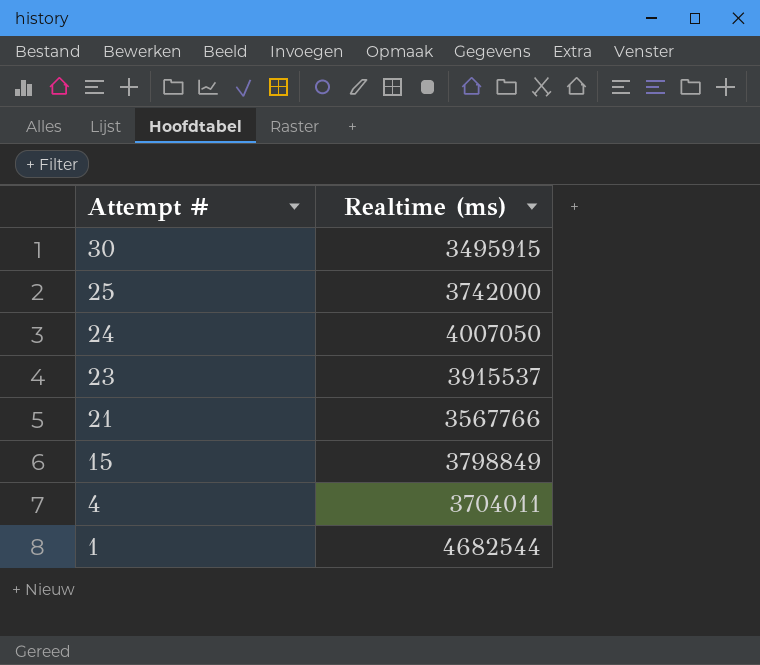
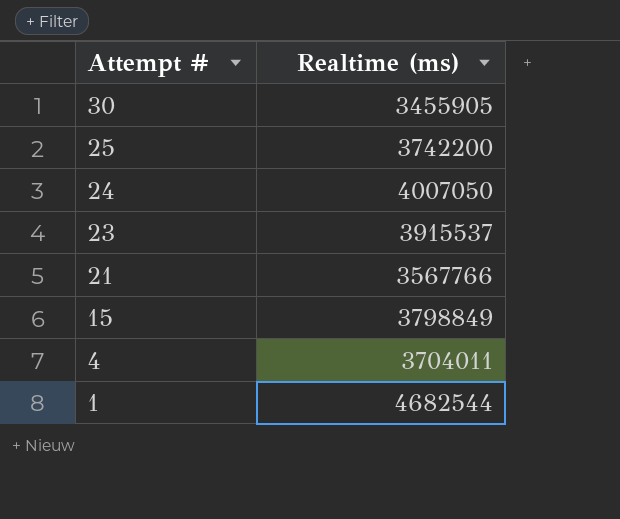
30 | Realtime (ms): 3495915 -> 3455905
25 | Realtime (ms): 3742000 -> 3742200

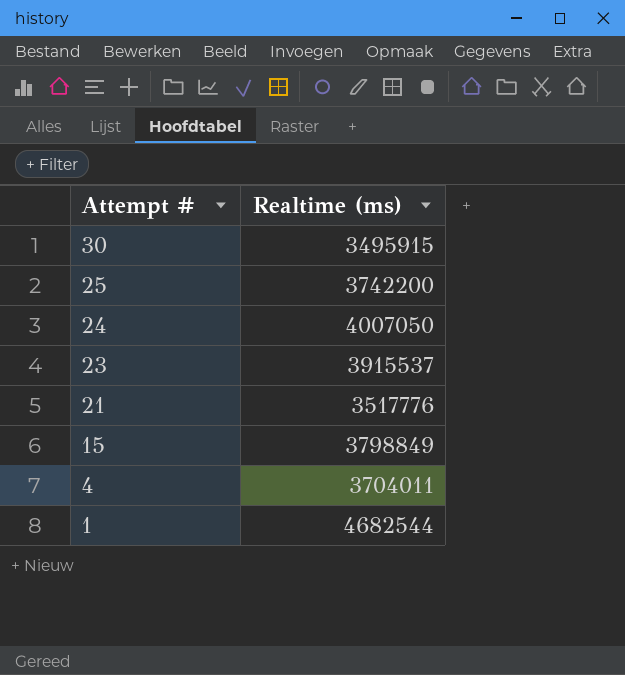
30 | Realtime (ms): 3455905 -> 3495915
21 | Realtime (ms): 3567766 -> 3517776

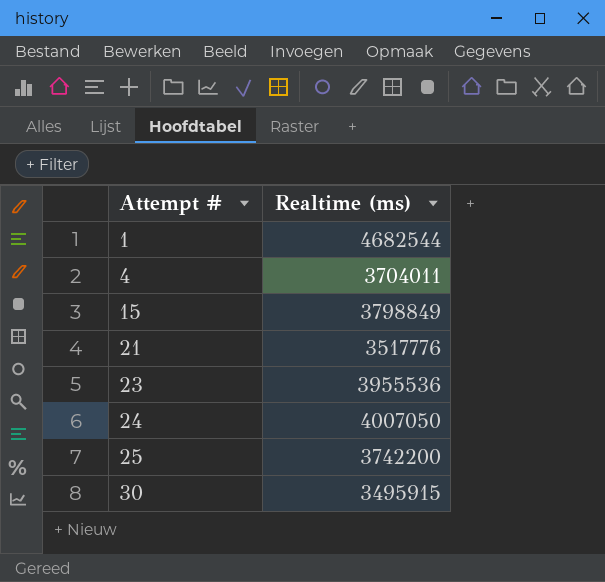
row order: Attempt # descending -> Attempt # ascending
23 | Realtime (ms): 3915537 -> 3955536

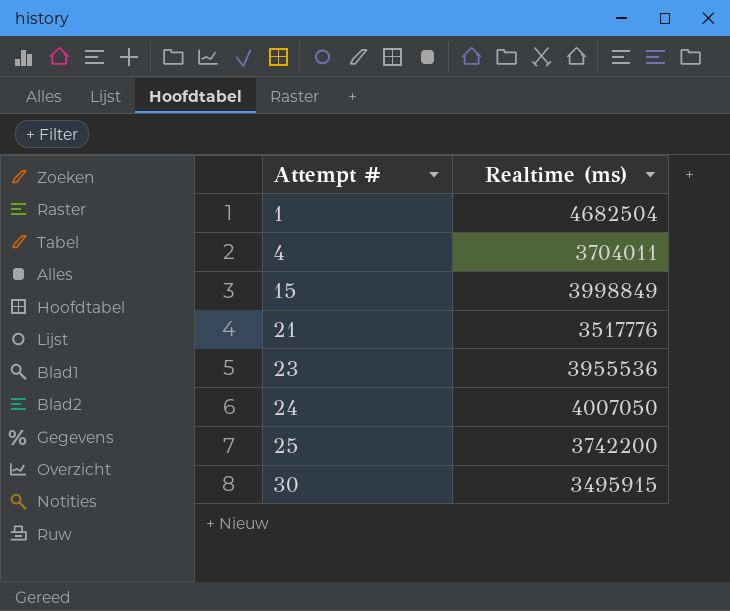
1 | Realtime (ms): 4682544 -> 4682504
15 | Realtime (ms): 3798849 -> 3998849

